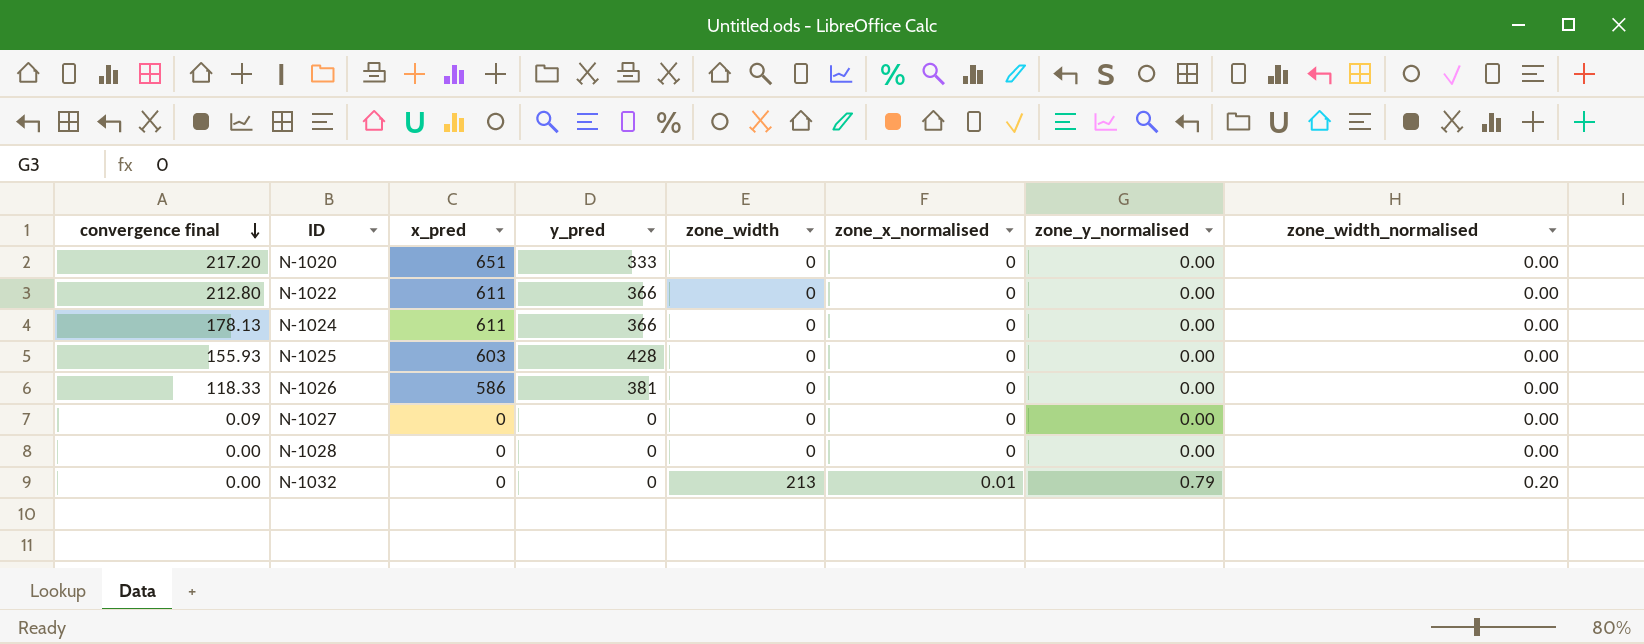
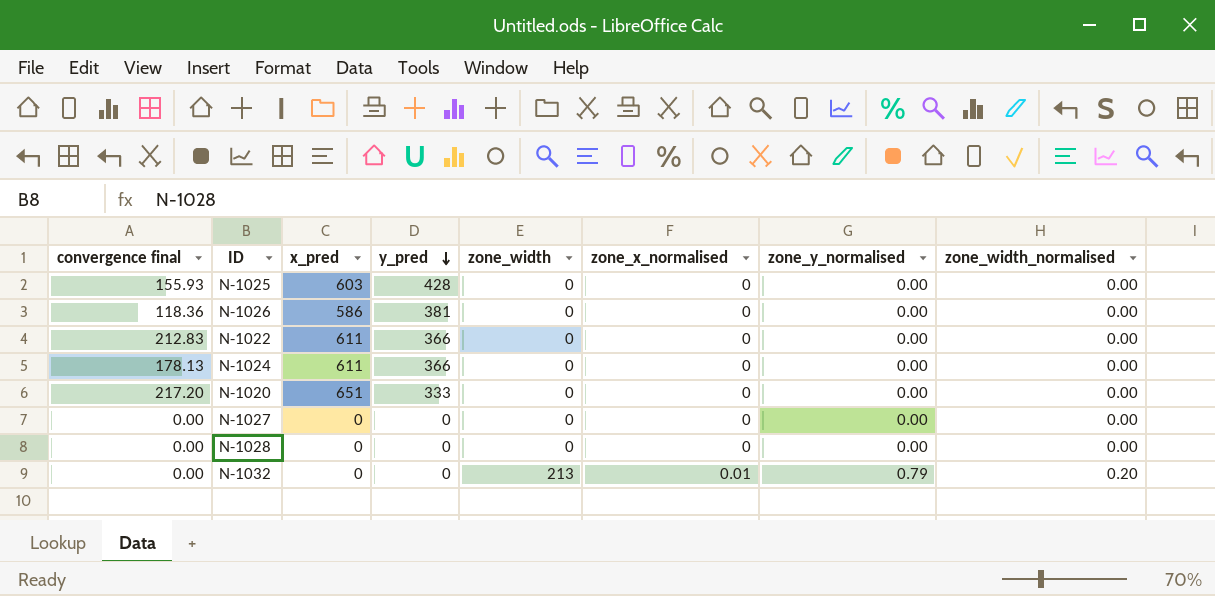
row order: convergence final descending -> y_pred descending
N-1026 | convergence final: 118.33 -> 118.36
N-1022 | convergence final: 212.80 -> 212.83
N-1027 | convergence final: 0.09 -> 0.00

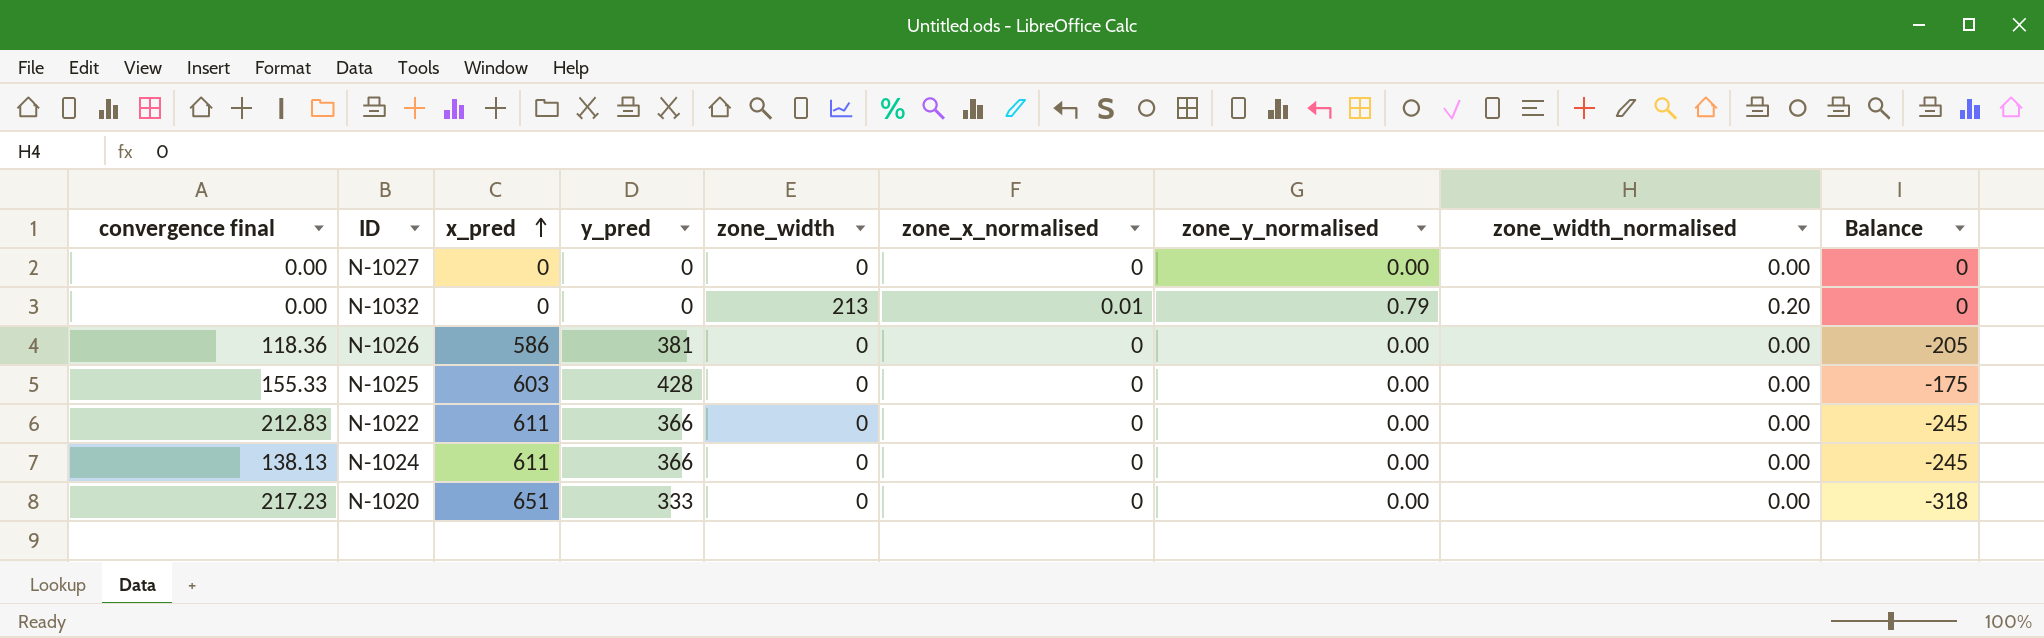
row order: y_pred descending -> x_pred ascending
column Balance | formula: none -> [y_pred] - [x_pred]
row N-1028: 0.00 | 0 | 0 | 0 | 0 | 0.00 | 0.00 -> none
N-1025 | convergence final: 155.93 -> 155.33
N-1024 | convergence final: 178.13 -> 138.13
N-1020 | convergence final: 217.20 -> 217.23

